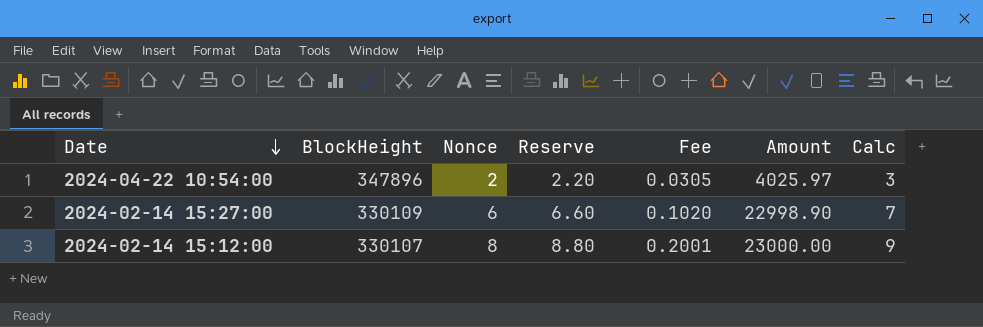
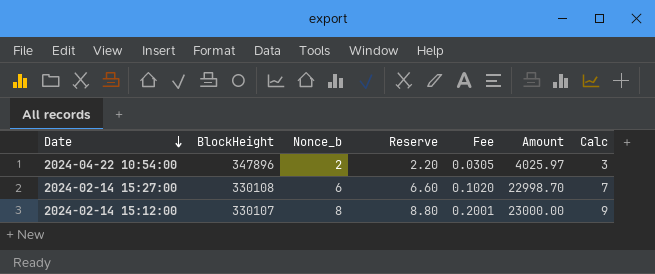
column name: Nonce -> Nonce_b
2024-02-14 15:27:00 | BlockHeight: 330109 -> 330108
2024-02-14 15:27:00 | Amount: 22998.90 -> 22998.70

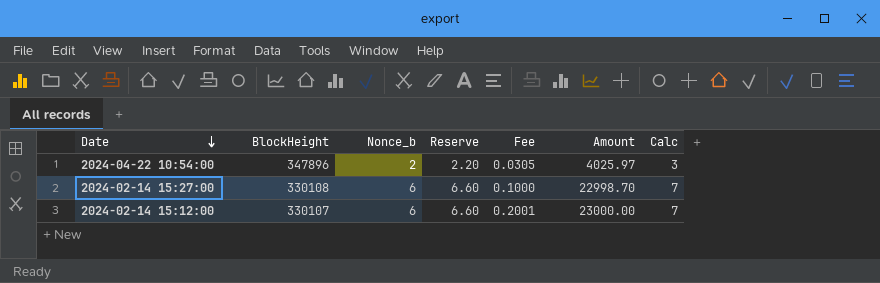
2024-02-14 15:27:00 | Fee: 0.1020 -> 0.1000
2024-02-14 15:12:00 | Nonce_b: 8 -> 6
2024-02-14 15:12:00 | Reserve: 8.80 -> 6.60
2024-02-14 15:12:00 | Calc: 9 -> 7

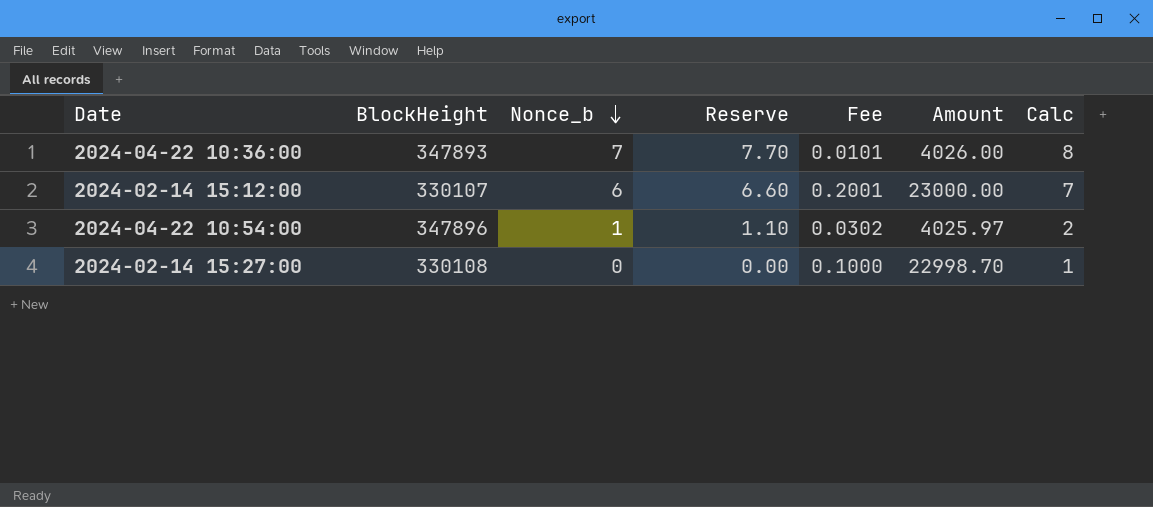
row order: Date descending -> Nonce_b descending
row 2024-04-22 10:36:00: none -> 347893 | 7 | 7.70 | 0.0101 | 4026.00 | 8
2024-04-22 10:54:00 | Nonce_b: 2 -> 1
2024-04-22 10:54:00 | Reserve: 2.20 -> 1.10
2024-04-22 10:54:00 | Fee: 0.0305 -> 0.0302
2024-04-22 10:54:00 | Calc: 3 -> 2
2024-02-14 15:27:00 | Nonce_b: 6 -> 0
2024-02-14 15:27:00 | Reserve: 6.60 -> 0.00
2024-02-14 15:27:00 | Calc: 7 -> 1

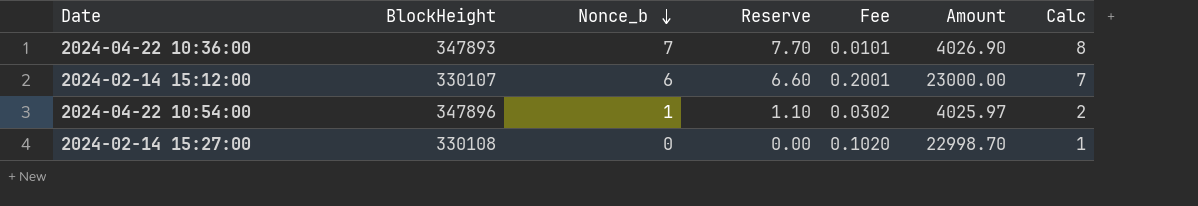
2024-04-22 10:36:00 | Amount: 4026.00 -> 4026.90
2024-02-14 15:27:00 | Fee: 0.1000 -> 0.1020

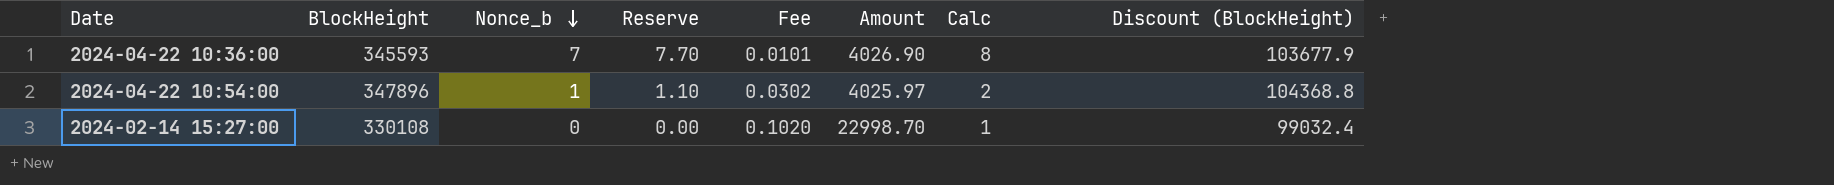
column Discount (BlockHeight) | formula: none -> [BlockHeight] * 0.3
row 2024-02-14 15:12:00: 330107 | 6 | 6.60 | 0.2001 | 23000.00 | 7 -> none
2024-04-22 10:36:00 | BlockHeight: 347893 -> 345593

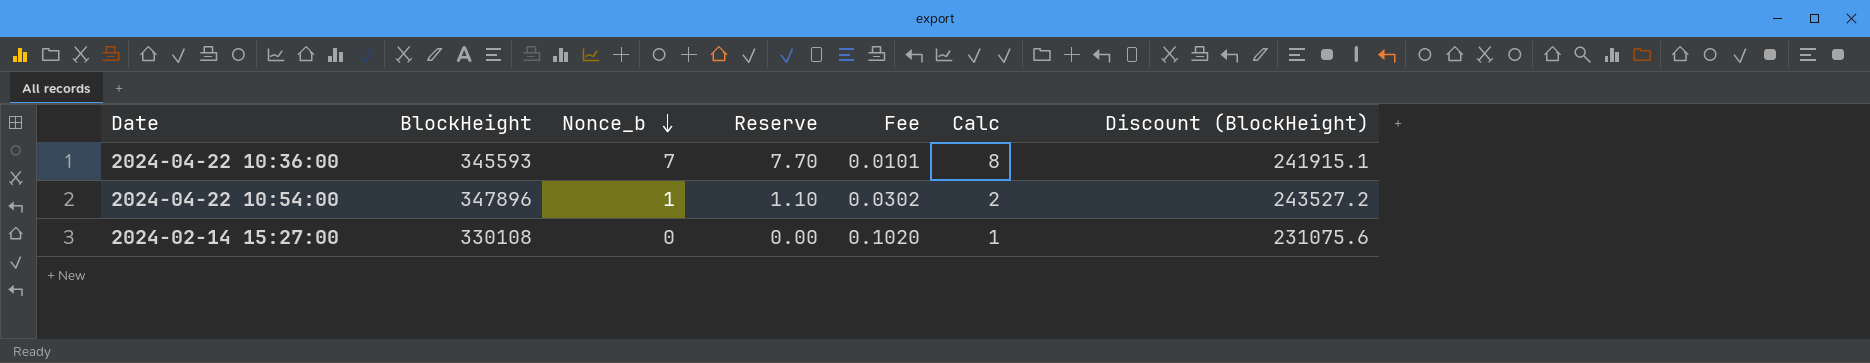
column Amount | position: 6 -> none
column Discount (BlockHeight) | formula: [BlockHeight] * 0.3 -> [BlockHeight] * 0.7

